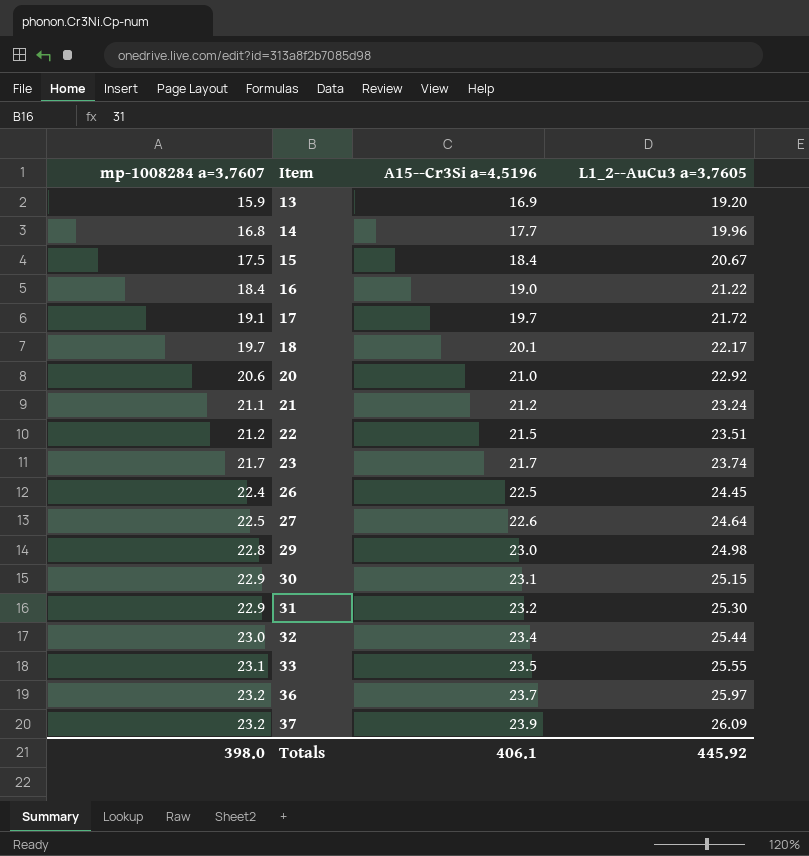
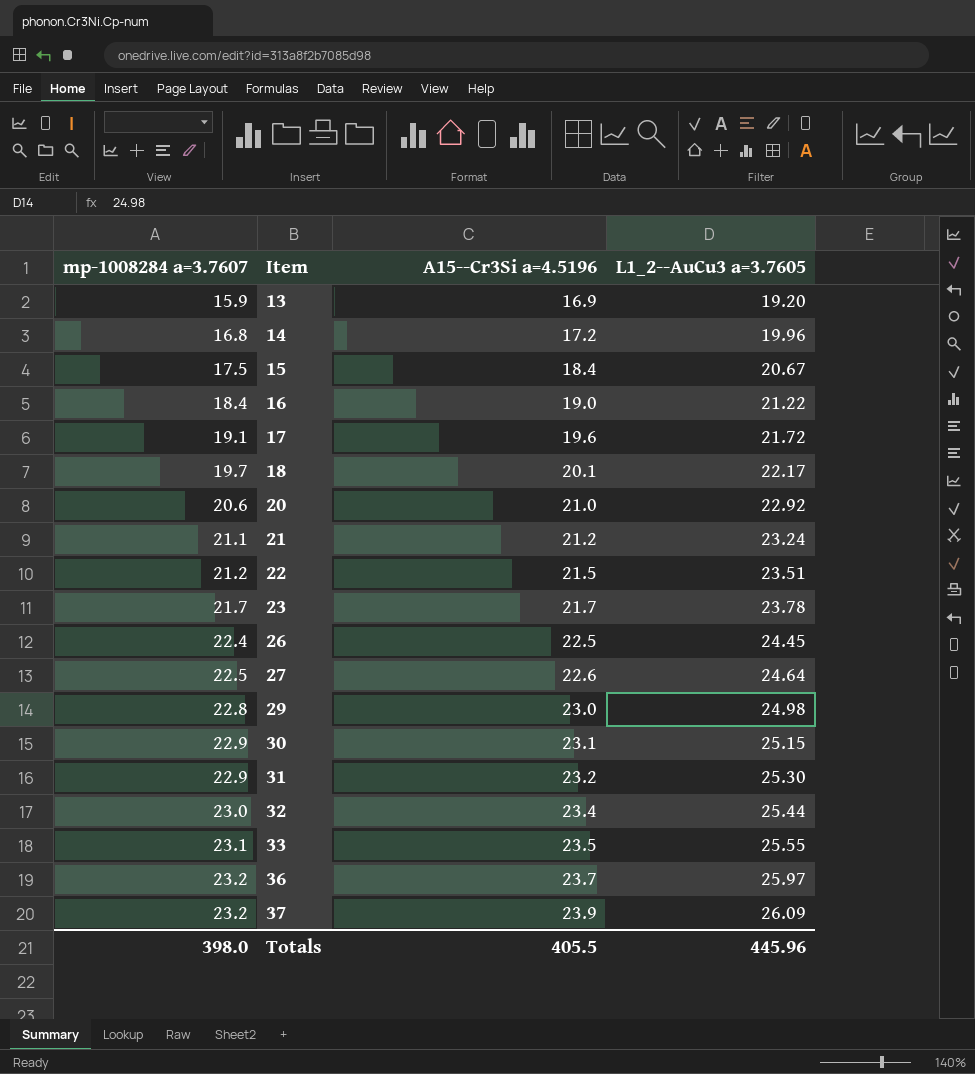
14 | A15--Cr3Si a=4.5196: 17.7 -> 17.2
17 | A15--Cr3Si a=4.5196: 19.7 -> 19.6
23 | L1_2--AuCu3 a=3.7605: 23.74 -> 23.78
Totals | A15--Cr3Si a=4.5196: 406.1 -> 405.5
Totals | L1_2--AuCu3 a=3.7605: 445.92 -> 445.96

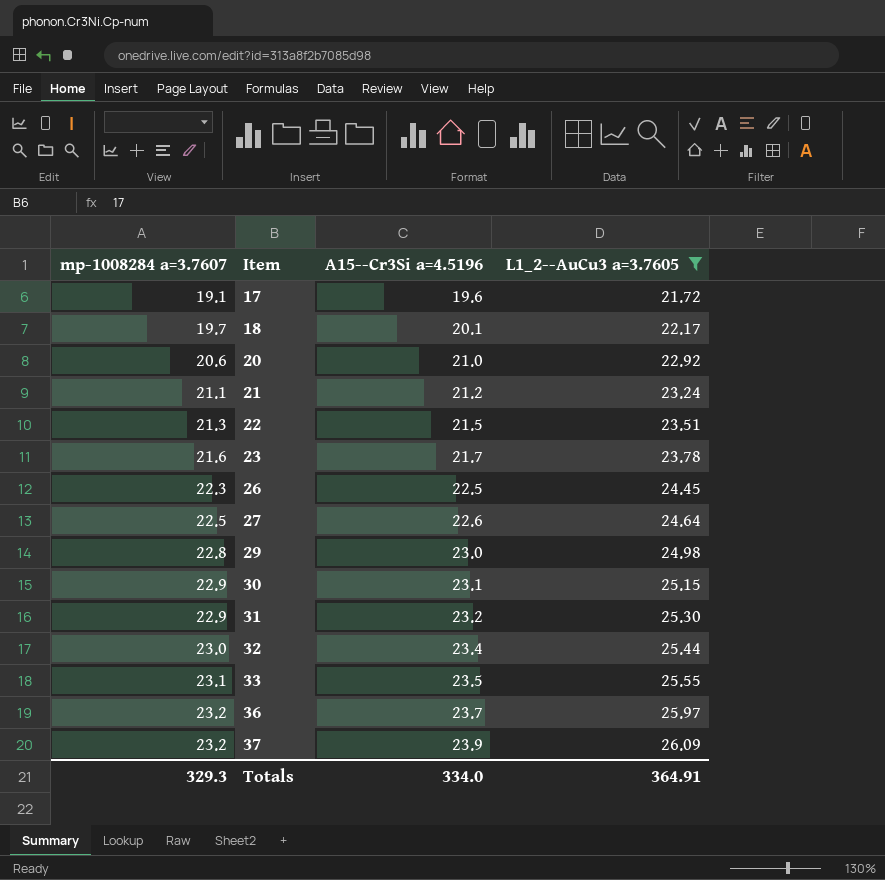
filter: none -> L1_2--AuCu3 a=3.7605 >= 21.72
22 | mp-1008284 a=3.7607: 21.2 -> 21.3
23 | mp-1008284 a=3.7607: 21.7 -> 21.6
26 | mp-1008284 a=3.7607: 22.4 -> 22.3
Totals | mp-1008284 a=3.7607: 398.0 -> 329.3
Totals | A15--Cr3Si a=4.5196: 405.5 -> 334.0
Totals | L1_2--AuCu3 a=3.7605: 445.96 -> 364.91

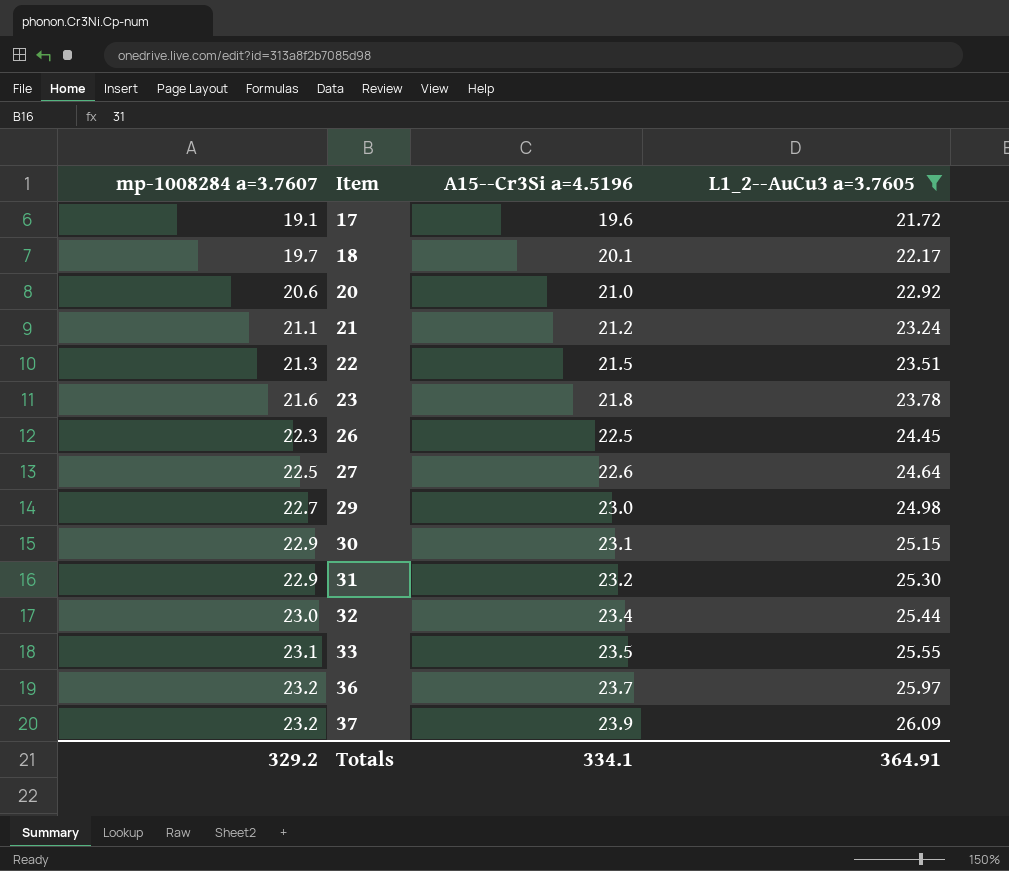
23 | A15--Cr3Si a=4.5196: 21.7 -> 21.8
29 | mp-1008284 a=3.7607: 22.8 -> 22.7
Totals | mp-1008284 a=3.7607: 329.3 -> 329.2
Totals | A15--Cr3Si a=4.5196: 334.0 -> 334.1

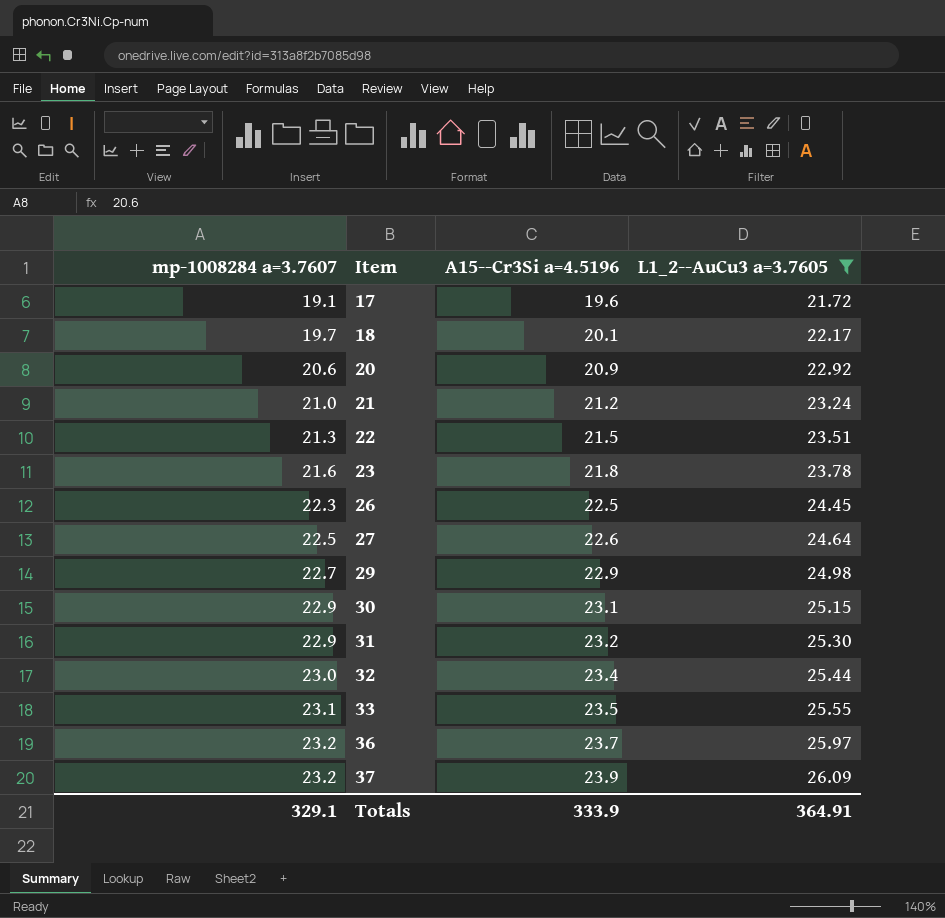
20 | A15--Cr3Si a=4.5196: 21.0 -> 20.9
21 | mp-1008284 a=3.7607: 21.1 -> 21.0
29 | A15--Cr3Si a=4.5196: 23.0 -> 22.9
Totals | mp-1008284 a=3.7607: 329.2 -> 329.1
Totals | A15--Cr3Si a=4.5196: 334.1 -> 333.9

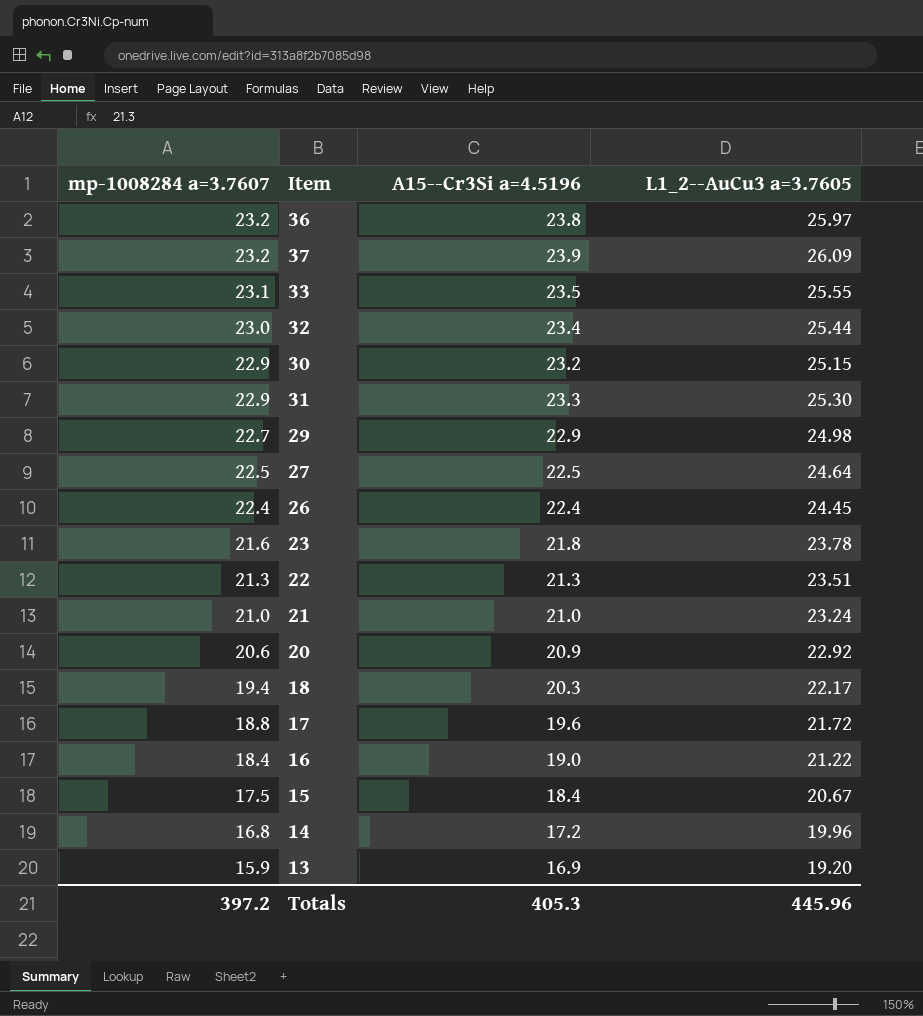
filter: L1_2--AuCu3 a=3.7605 >= 21.72 -> none
row order: mp-1008284 a=3.7607 ascending -> mp-1008284 a=3.7607 descending
36 | A15--Cr3Si a=4.5196: 23.7 -> 23.8
30 | A15--Cr3Si a=4.5196: 23.1 -> 23.2
31 | A15--Cr3Si a=4.5196: 23.2 -> 23.3
27 | A15--Cr3Si a=4.5196: 22.6 -> 22.5
26 | mp-1008284 a=3.7607: 22.3 -> 22.4
26 | A15--Cr3Si a=4.5196: 22.5 -> 22.4
22 | A15--Cr3Si a=4.5196: 21.5 -> 21.3
21 | A15--Cr3Si a=4.5196: 21.2 -> 21.0
18 | mp-1008284 a=3.7607: 19.7 -> 19.4
18 | A15--Cr3Si a=4.5196: 20.1 -> 20.3
17 | mp-1008284 a=3.7607: 19.1 -> 18.8
Totals | mp-1008284 a=3.7607: 329.1 -> 397.2
Totals | A15--Cr3Si a=4.5196: 333.9 -> 405.3
Totals | L1_2--AuCu3 a=3.7605: 364.91 -> 445.96

